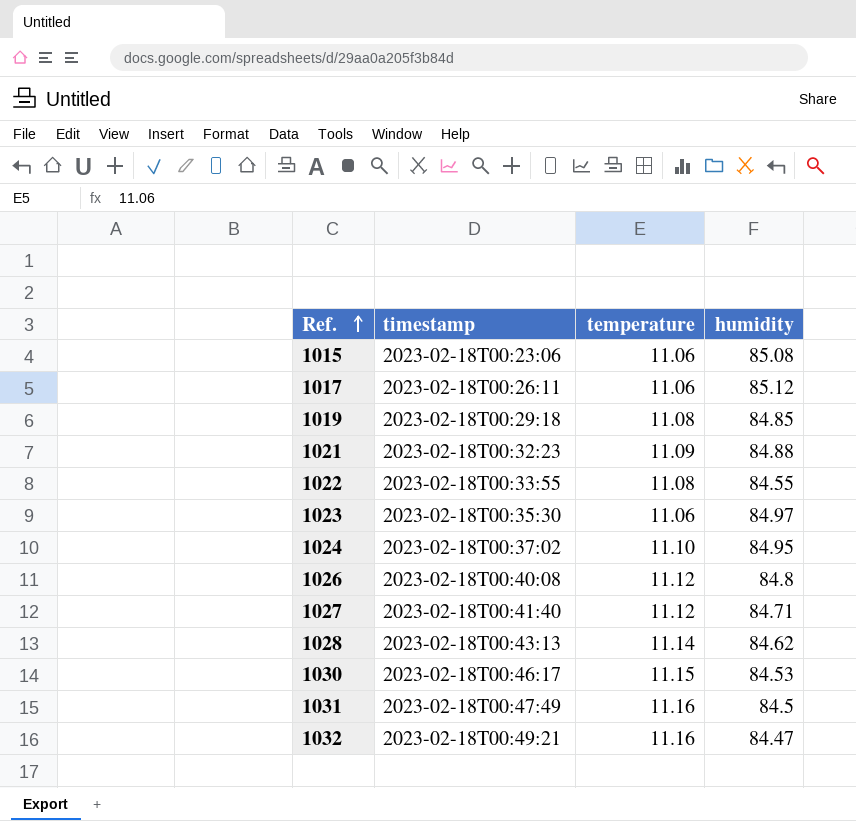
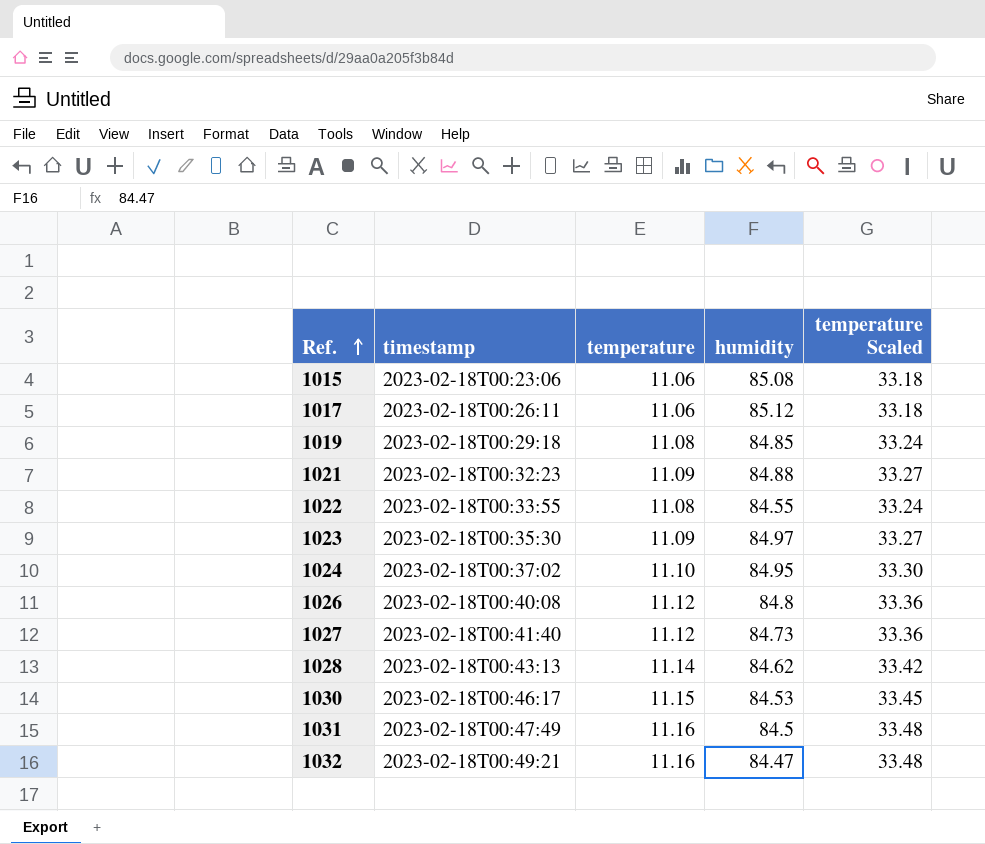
column temperature Scaled | formula: none -> [temperature] * 3
1023 | temperature: 11.06 -> 11.09
1027 | humidity: 84.71 -> 84.73

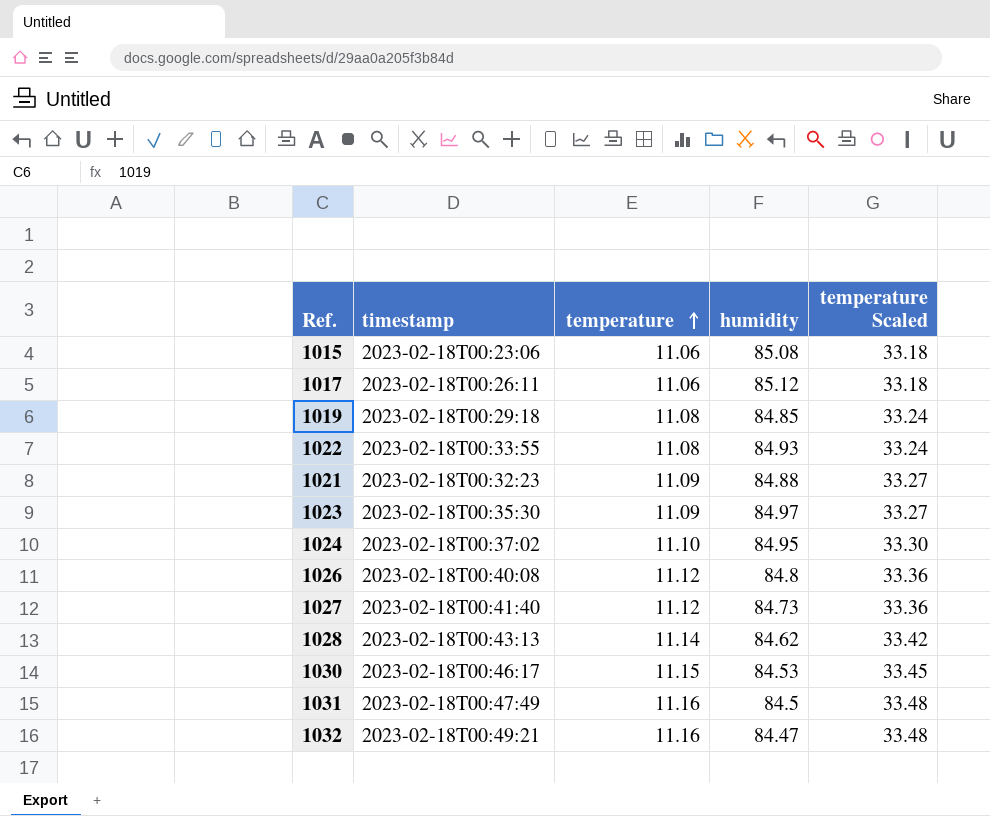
row order: Ref. ascending -> temperature ascending
1022 | humidity: 84.55 -> 84.93

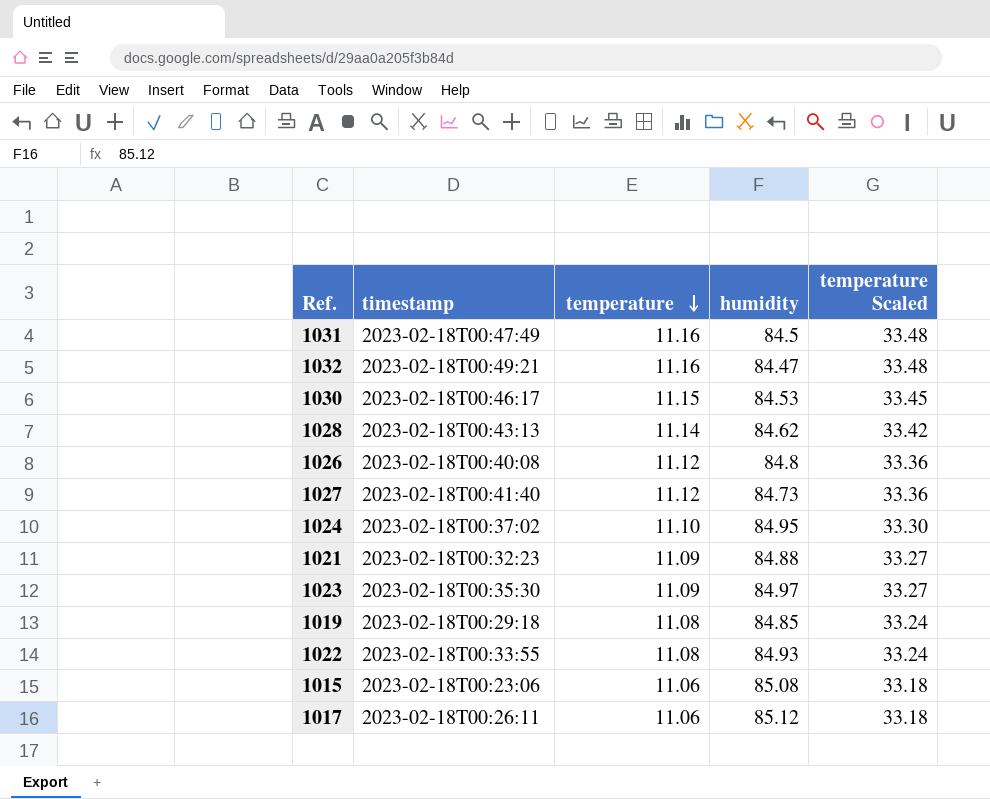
row order: temperature ascending -> temperature descending

